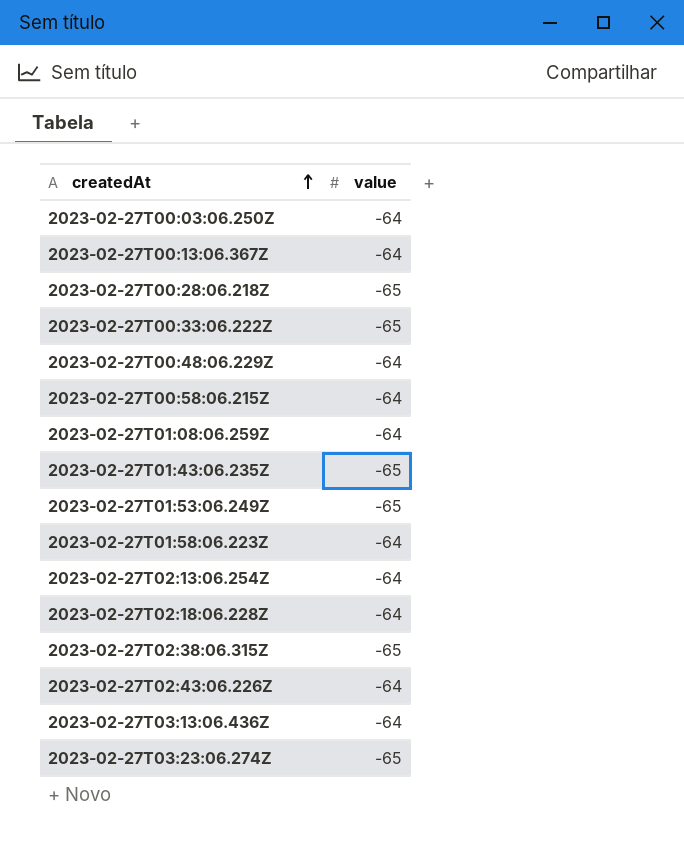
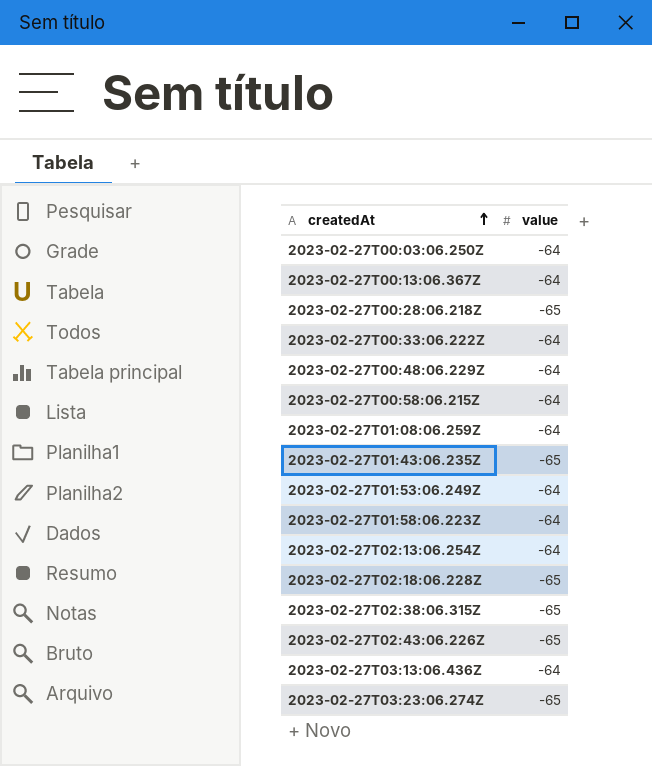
2023-02-27T00:33:06.222Z | value: -65 -> -64
2023-02-27T01:53:06.249Z | value: -65 -> -64
2023-02-27T02:18:06.228Z | value: -64 -> -65
2023-02-27T02:43:06.226Z | value: -64 -> -65

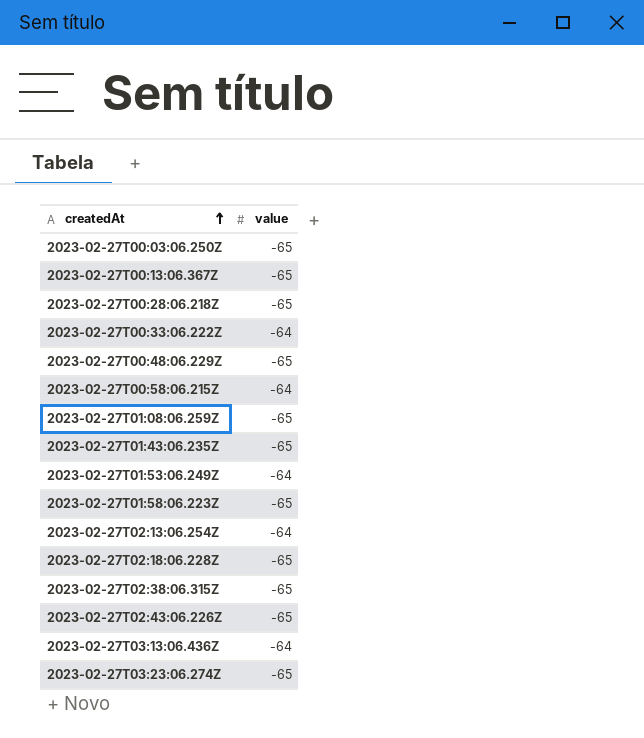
2023-02-27T00:03:06.250Z | value: -64 -> -65
2023-02-27T00:13:06.367Z | value: -64 -> -65
2023-02-27T00:48:06.229Z | value: -64 -> -65
2023-02-27T01:08:06.259Z | value: -64 -> -65
2023-02-27T01:58:06.223Z | value: -64 -> -65

